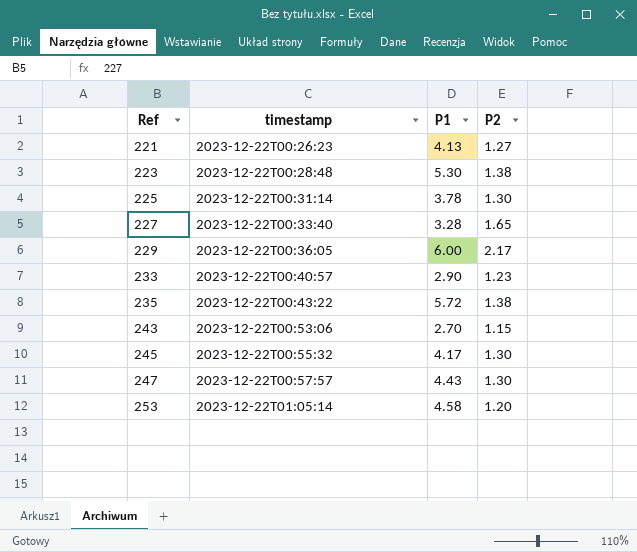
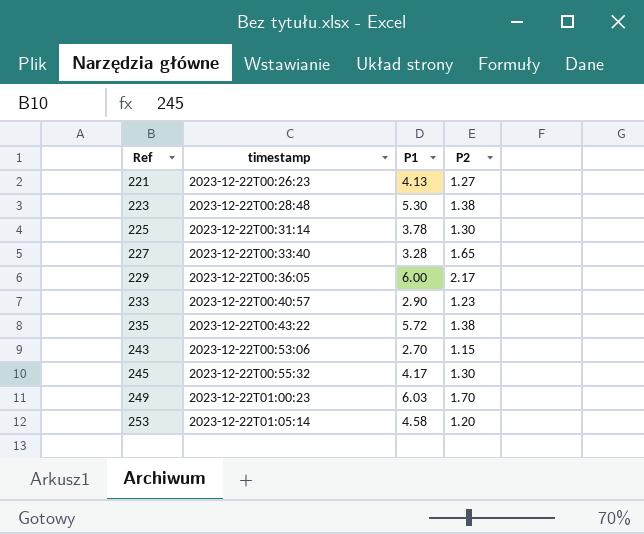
row 247: 2023-12-22T00:57:57 | 4.43 | 1.30 -> none
row 249: none -> 2023-12-22T01:00:23 | 6.03 | 1.70

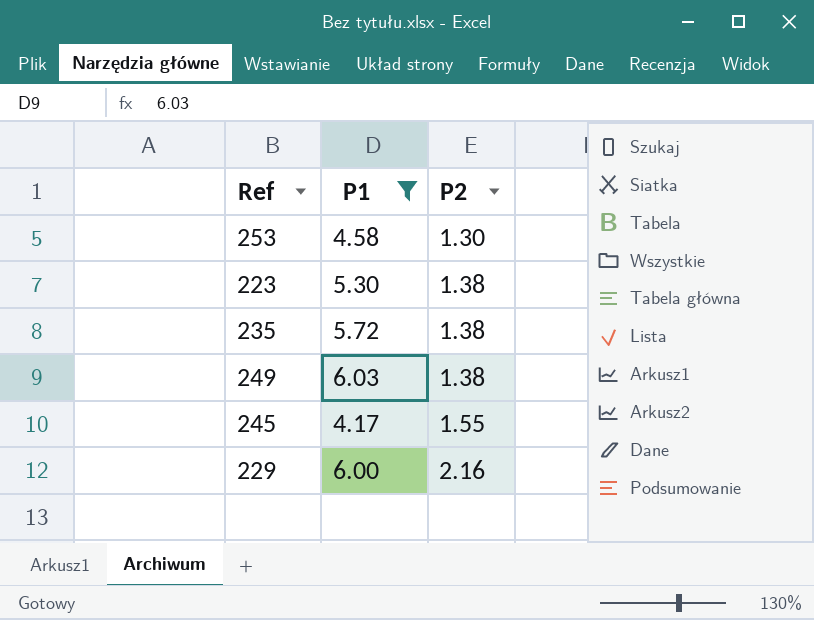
filter: none -> P1 >= 4.17
row order: Ref ascending -> P2 ascending
column timestamp | position: 2 -> none
253 | P2: 1.20 -> 1.30
249 | P2: 1.70 -> 1.38
245 | P2: 1.30 -> 1.55
229 | P2: 2.17 -> 2.16

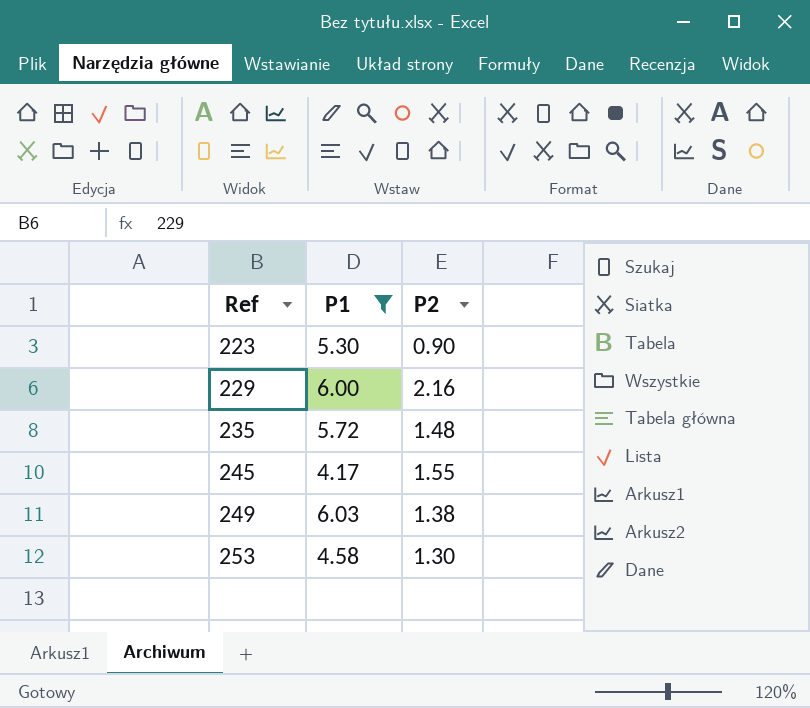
row order: P2 ascending -> Ref ascending
223 | P2: 1.38 -> 0.90
235 | P2: 1.38 -> 1.48

